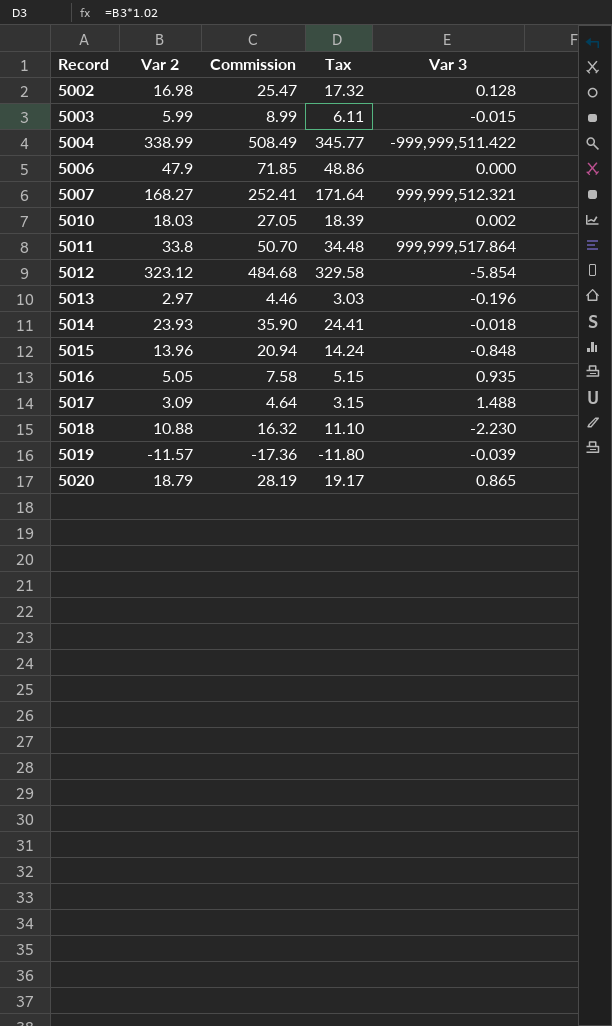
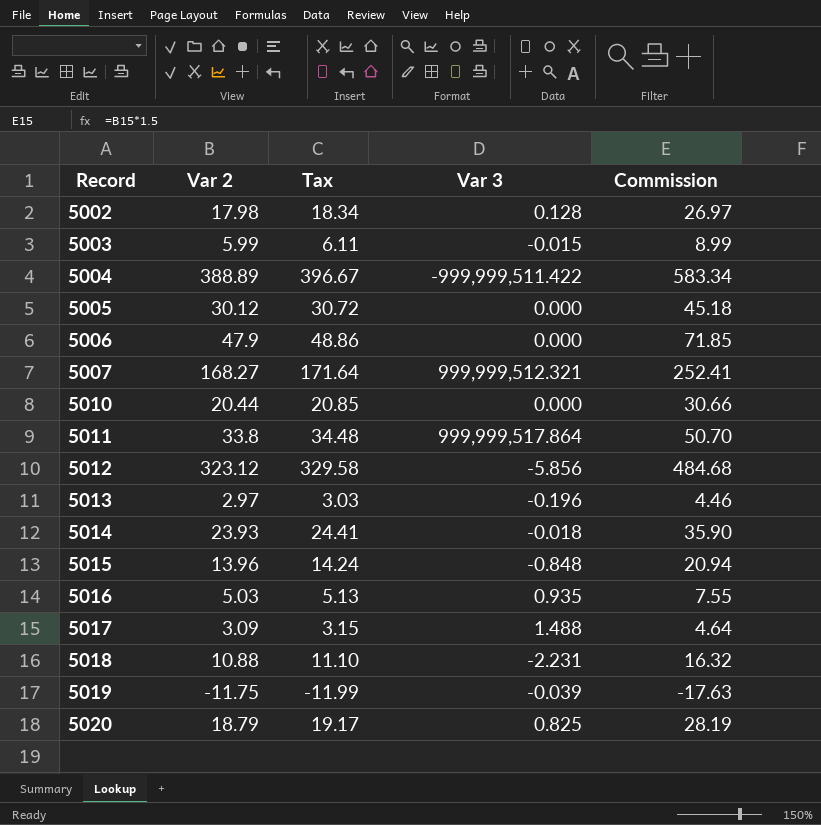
column Commission | position: 3 -> 5
5002 | Var 2: 16.98 -> 17.98
5002 | Tax: 17.32 -> 18.34
5002 | Commission: 25.47 -> 26.97
5004 | Var 2: 338.99 -> 388.89
5004 | Tax: 345.77 -> 396.67
5004 | Commission: 508.49 -> 583.34
row 5005: none -> 30.12 | 30.72 | 0.000 | 45.18
5010 | Var 2: 18.03 -> 20.44
5010 | Tax: 18.39 -> 20.85
5010 | Var 3: 0.002 -> 0.000
5010 | Commission: 27.05 -> 30.66
5012 | Var 3: -5.854 -> -5.856
5016 | Var 2: 5.05 -> 5.03
5016 | Tax: 5.15 -> 5.13
5016 | Commission: 7.58 -> 7.55
5018 | Var 3: -2.230 -> -2.231
5019 | Var 2: -11.57 -> -11.75
5019 | Tax: -11.80 -> -11.99
5019 | Commission: -17.36 -> -17.63
5020 | Var 3: 0.865 -> 0.825

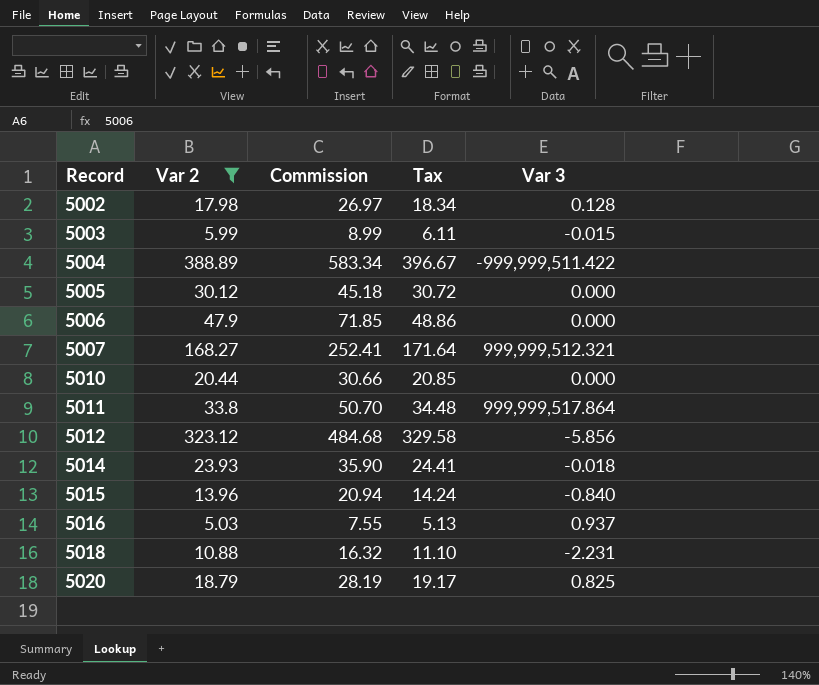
filter: none -> Var 2 >= 5.03
column Commission | position: 5 -> 3
5015 | Var 3: -0.848 -> -0.840
5016 | Var 3: 0.935 -> 0.937

